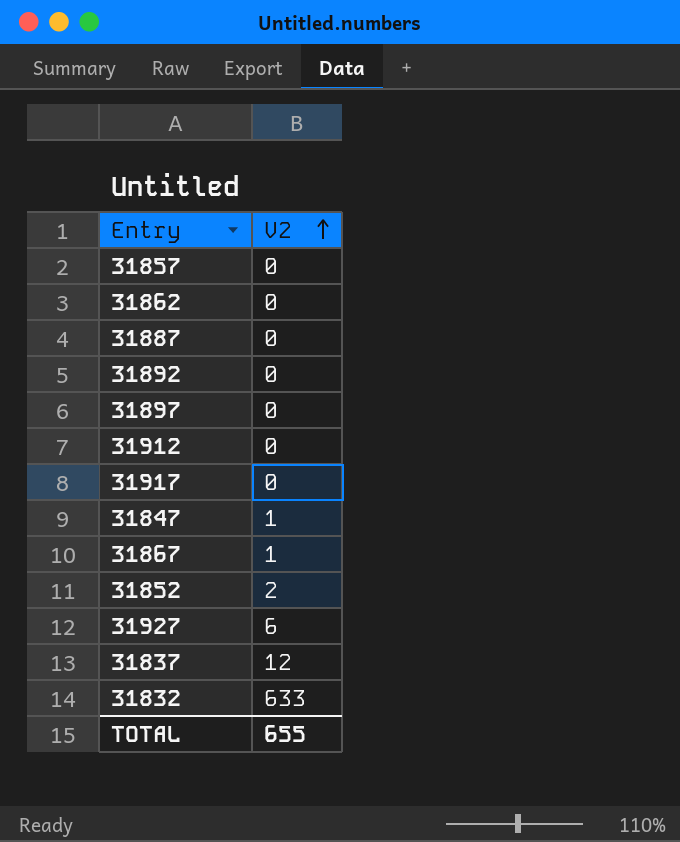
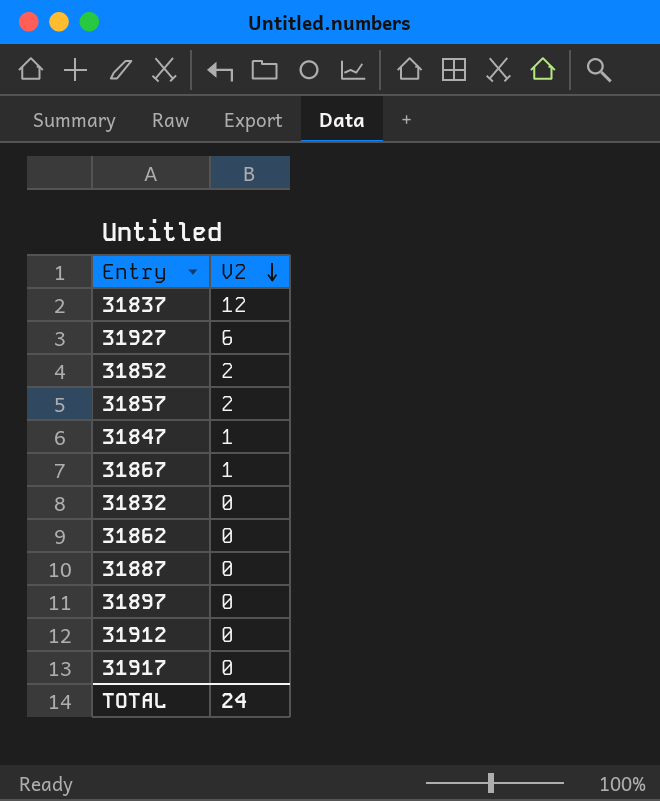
row order: V2 ascending -> V2 descending
row 31892: 0 -> none
31857 | V2: 0 -> 2
31832 | V2: 633 -> 0
TOTAL | V2: 655 -> 24

